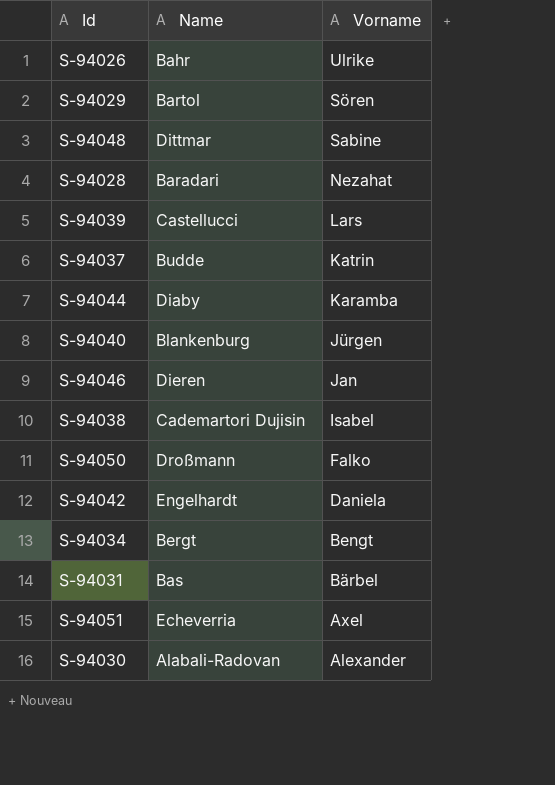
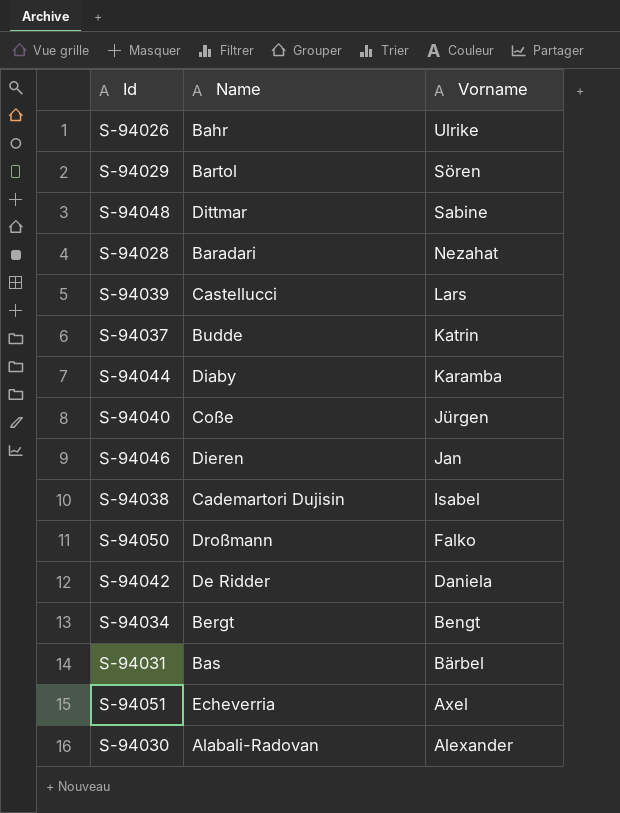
S-94040 | Name: Blankenburg -> Coße
S-94042 | Name: Engelhardt -> De Ridder

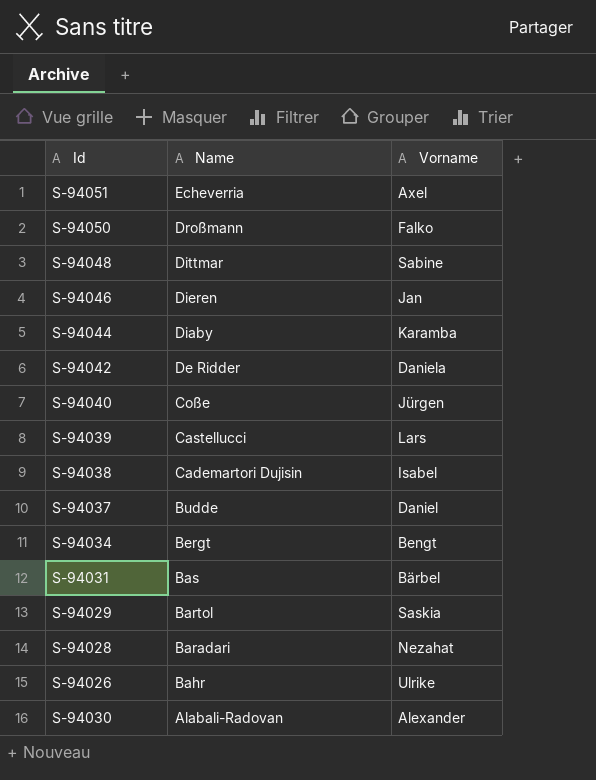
row order: Vorname descending -> Name descending
S-94037 | Vorname: Katrin -> Daniel
S-94029 | Vorname: Sören -> Saskia

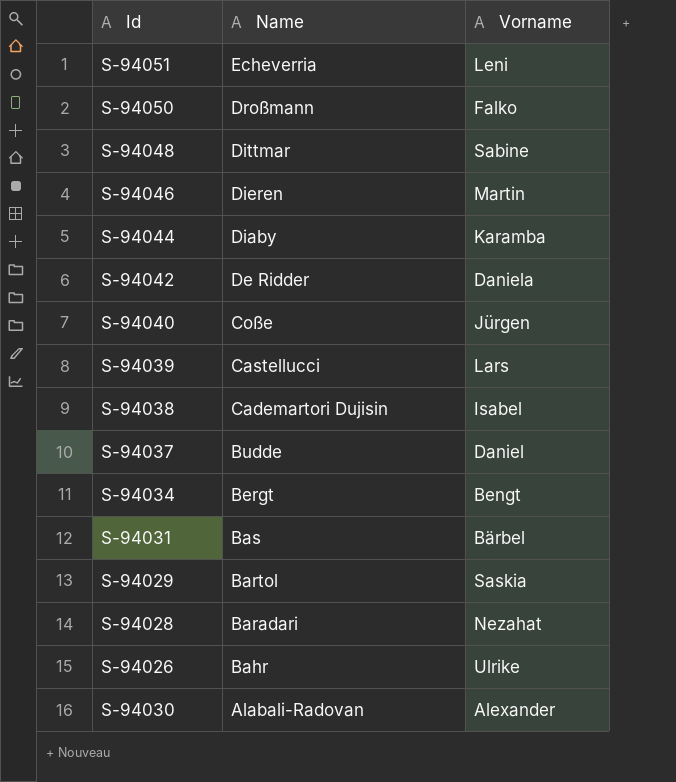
S-94051 | Vorname: Axel -> Leni
S-94046 | Vorname: Jan -> Martin

